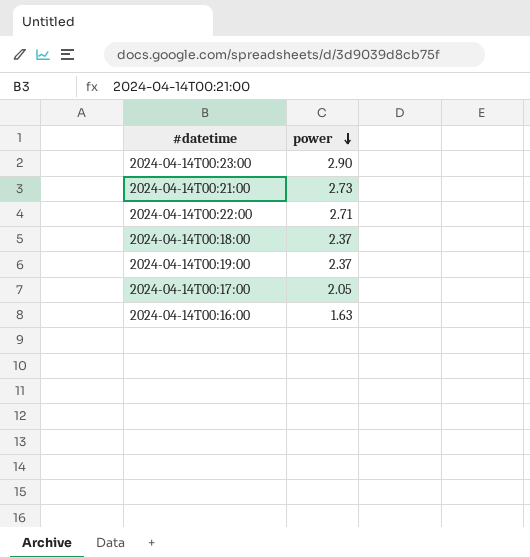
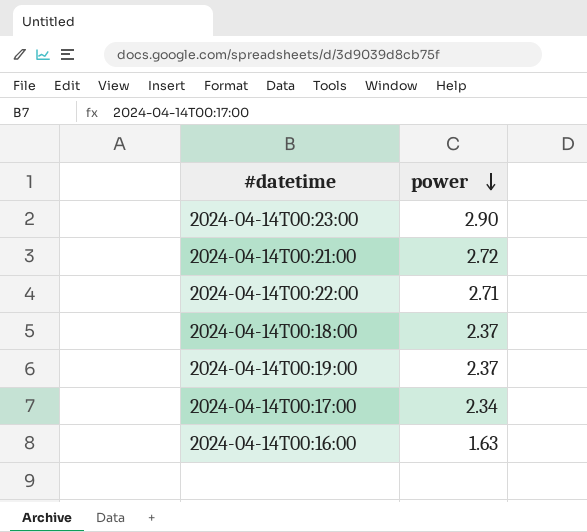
2024-04-14T00:21:00 | power: 2.73 -> 2.72
2024-04-14T00:17:00 | power: 2.05 -> 2.34

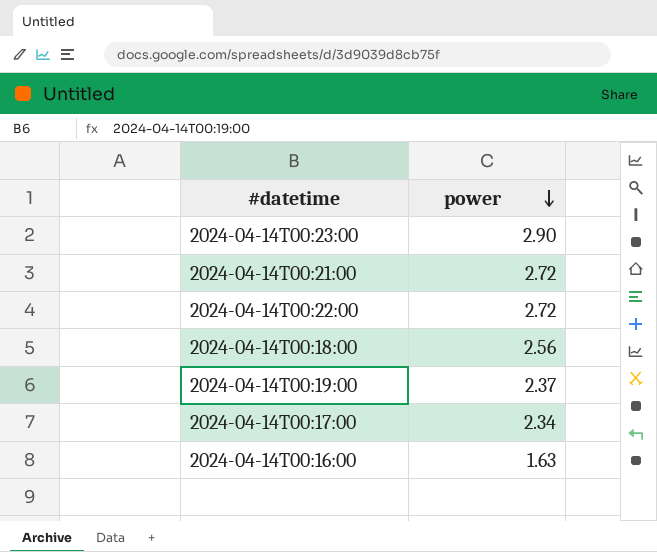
2024-04-14T00:22:00 | power: 2.71 -> 2.72
2024-04-14T00:18:00 | power: 2.37 -> 2.56

